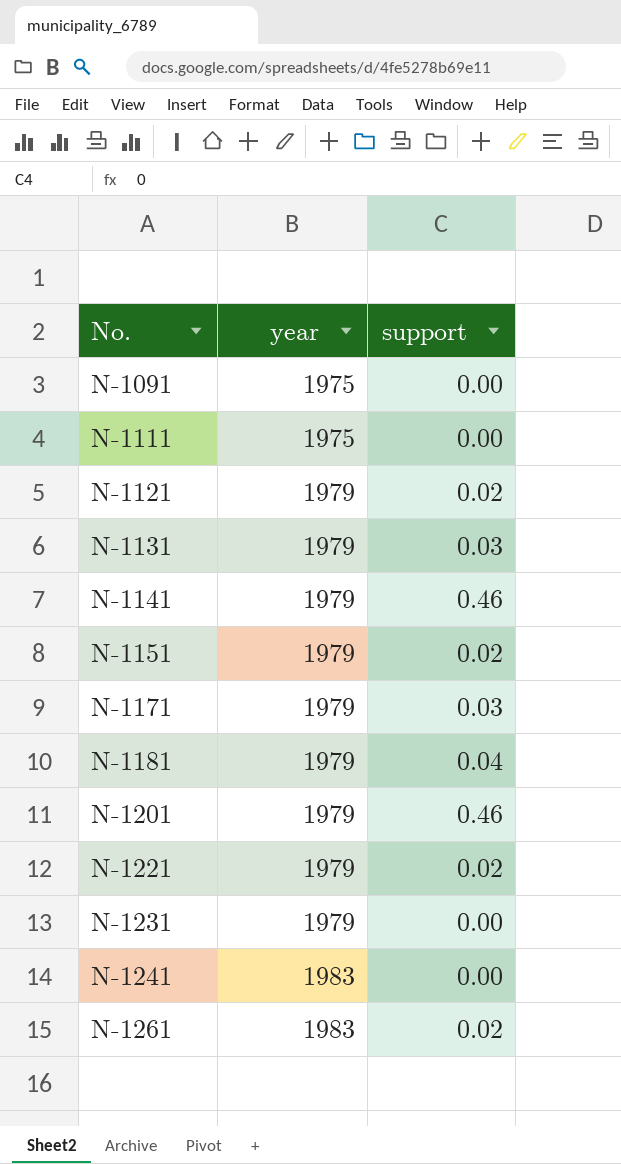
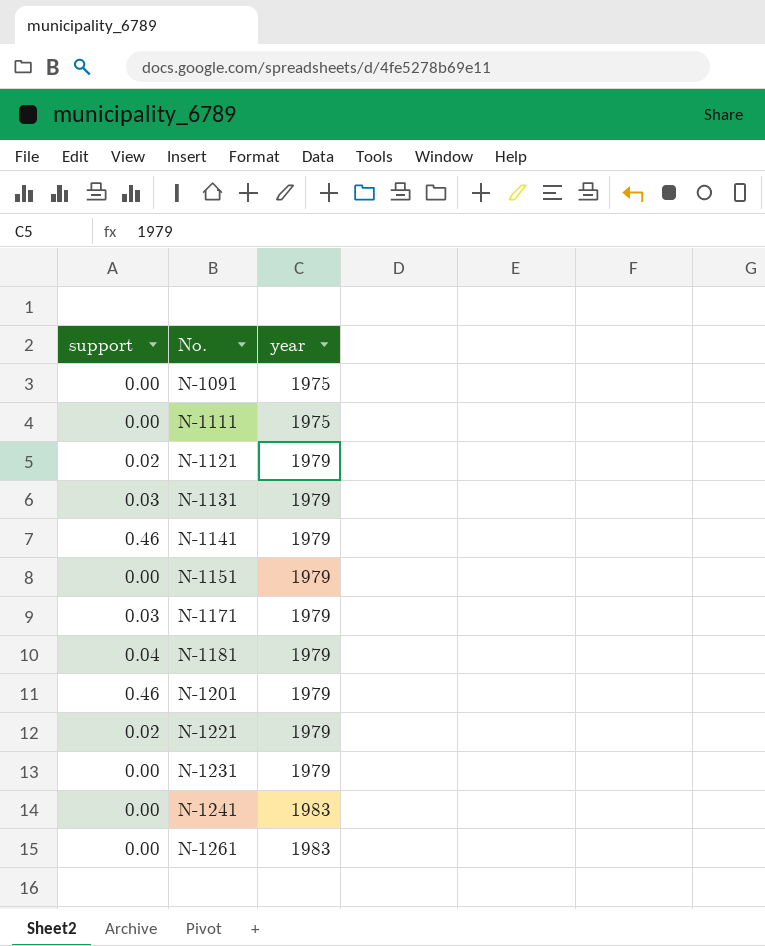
column support | position: 3 -> 1
N-1151 | support: 0.02 -> 0.00
N-1261 | support: 0.02 -> 0.00

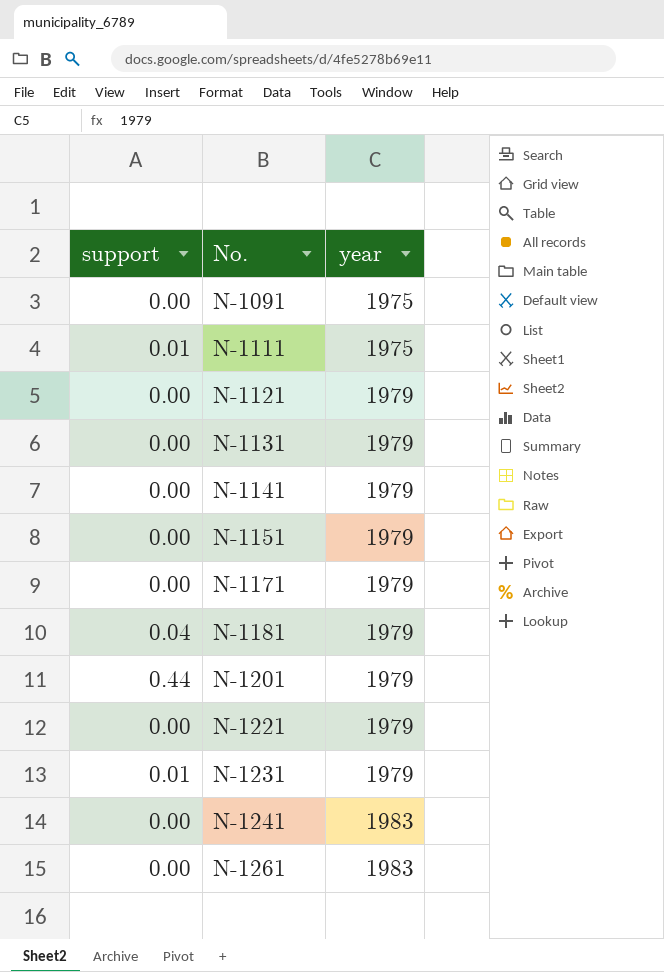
N-1111 | support: 0.00 -> 0.01
N-1121 | support: 0.02 -> 0.00
N-1131 | support: 0.03 -> 0.00
N-1141 | support: 0.46 -> 0.00
N-1171 | support: 0.03 -> 0.00
N-1201 | support: 0.46 -> 0.44
N-1221 | support: 0.02 -> 0.00
N-1231 | support: 0.00 -> 0.01

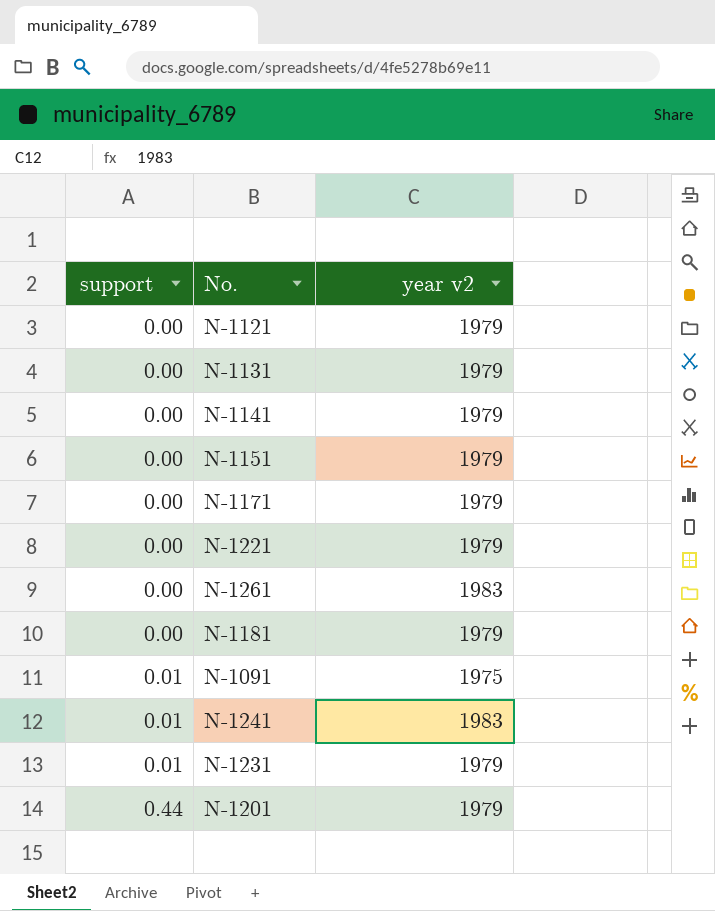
row order: No. ascending -> support ascending
column name: year -> year v2
row N-1111: 0.01 | 1975 -> none
N-1181 | support: 0.04 -> 0.00
N-1091 | support: 0.00 -> 0.01
N-1241 | support: 0.00 -> 0.01

